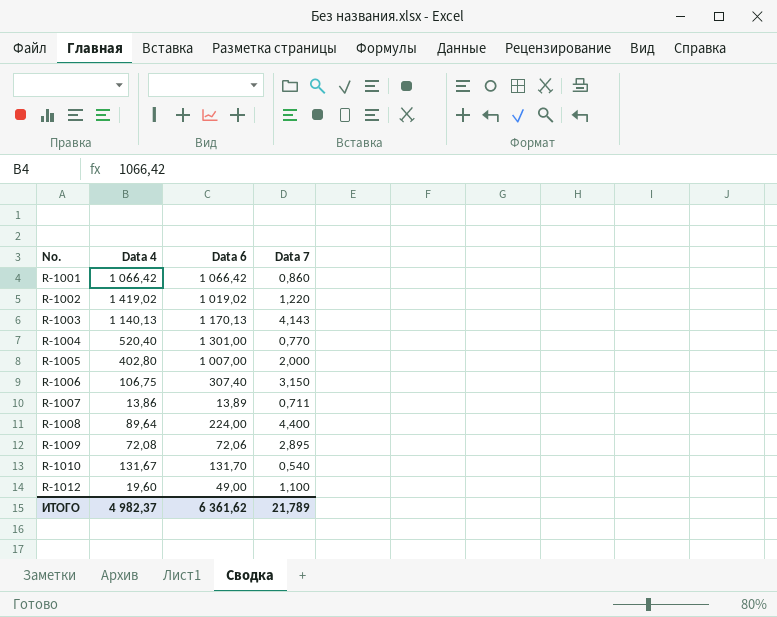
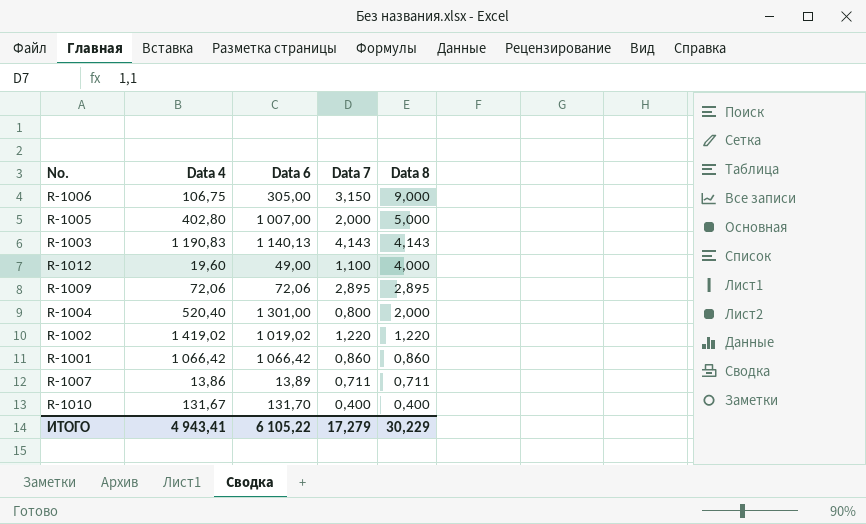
row order: No. ascending -> Data 8 descending
column Data 8 | position: none -> 5
row R-1008: 89,64 | 224,00 | 4,400 -> none
R-1006 | Data 6: 307,40 -> 305,00
R-1003 | Data 4: 1 140,13 -> 1 190,83
R-1003 | Data 6: 1 170,13 -> 1 140,13
R-1009 | Data 4: 72,08 -> 72,06
R-1004 | Data 7: 0,770 -> 0,800
R-1010 | Data 7: 0,540 -> 0,400
ИТОГО | Data 4: 4 982,37 -> 4 943,41
ИТОГО | Data 6: 6 361,62 -> 6 105,22
ИТОГО | Data 7: 21,789 -> 17,279

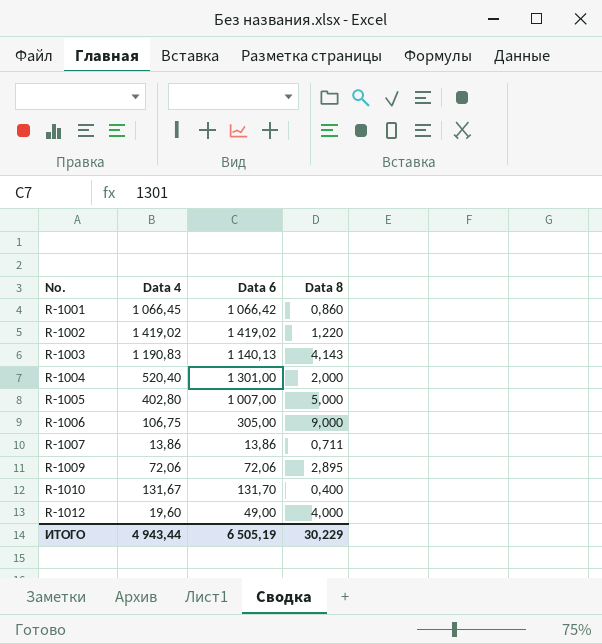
row order: Data 8 descending -> No. ascending
column Data 7 | position: 4 -> none
R-1001 | Data 4: 1 066,42 -> 1 066,45
R-1002 | Data 6: 1 019,02 -> 1 419,02
R-1007 | Data 6: 13,89 -> 13,86
ИТОГО | Data 4: 4 943,41 -> 4 943,44
ИТОГО | Data 6: 6 105,22 -> 6 505,19

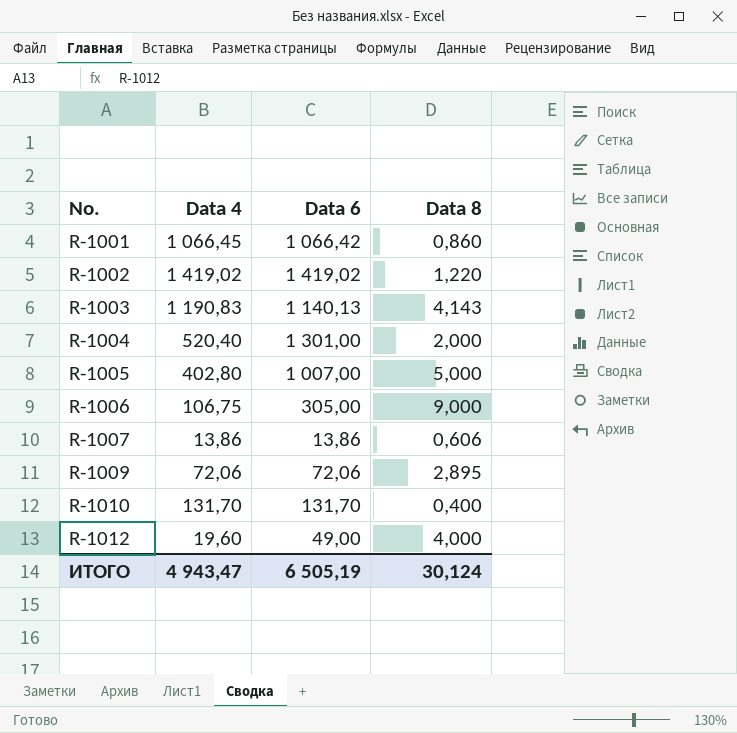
R-1007 | Data 8: 0,711 -> 0,606
R-1010 | Data 4: 131,67 -> 131,70
ИТОГО | Data 4: 4 943,44 -> 4 943,47
ИТОГО | Data 8: 30,229 -> 30,124

